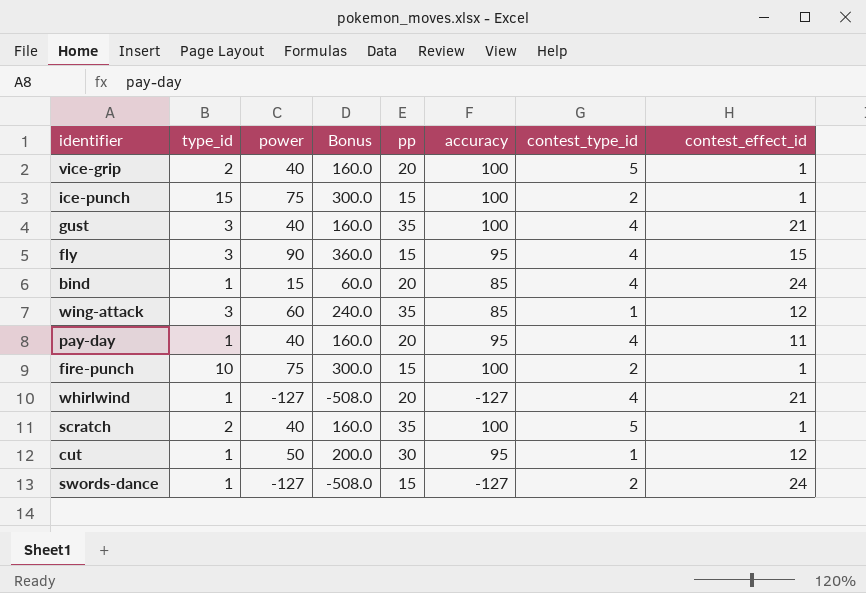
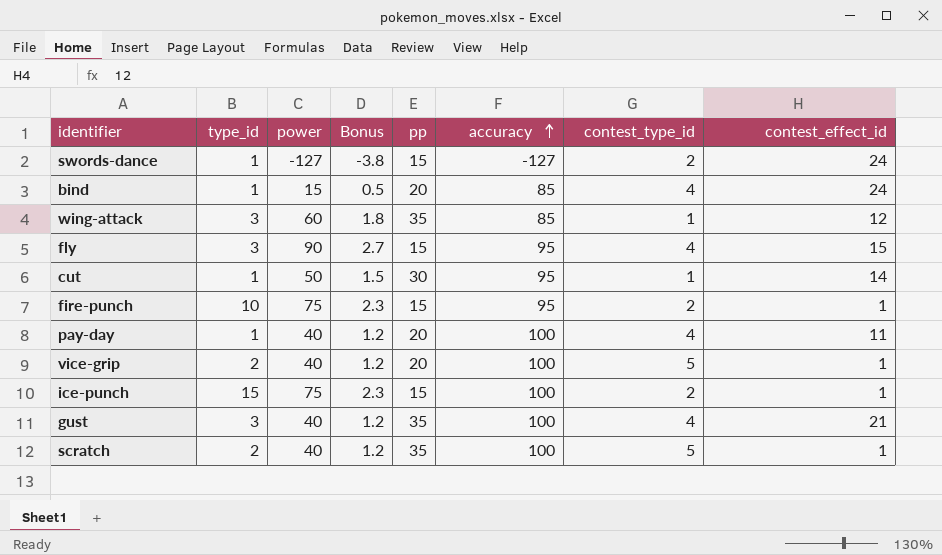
row order: none -> accuracy ascending
column Bonus | formula: [power] * 4 -> [power] * 0.03
row whirlwind: 1 | -127 | -508.0 | 20 | -127 | 4 | 21 -> none
cut | contest_effect_id: 12 -> 14
fire-punch | accuracy: 100 -> 95
pay-day | accuracy: 95 -> 100

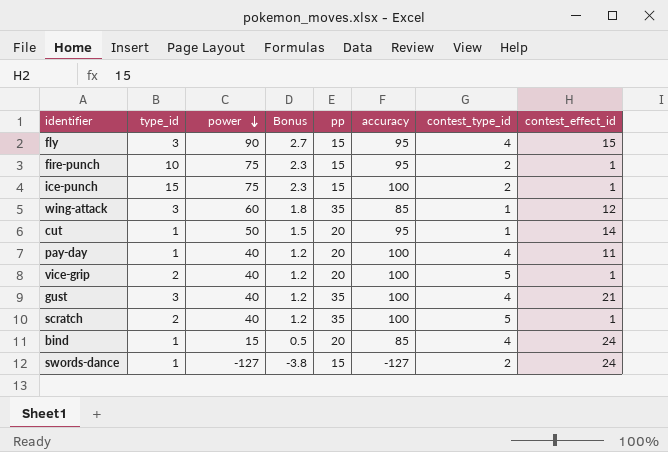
row order: accuracy ascending -> power descending
cut | pp: 30 -> 20

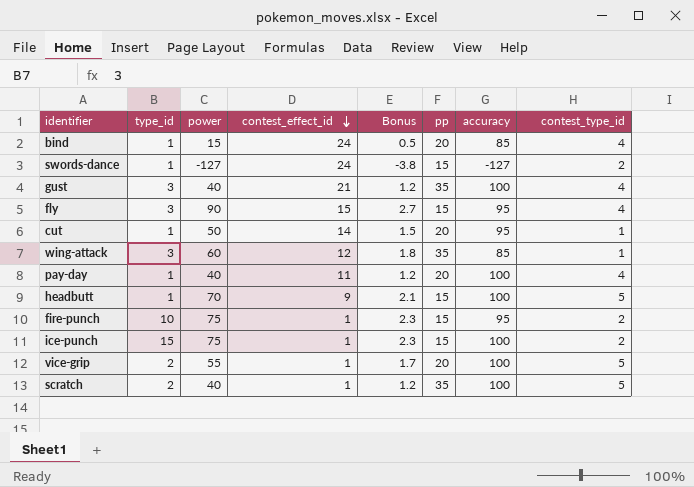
row order: power descending -> contest_effect_id descending
column contest_effect_id | position: 8 -> 4
row headbutt: none -> 1 | 70 | 9 | 2.1 | 15 | 100 | 5
vice-grip | power: 40 -> 55
vice-grip | Bonus: 1.2 -> 1.7

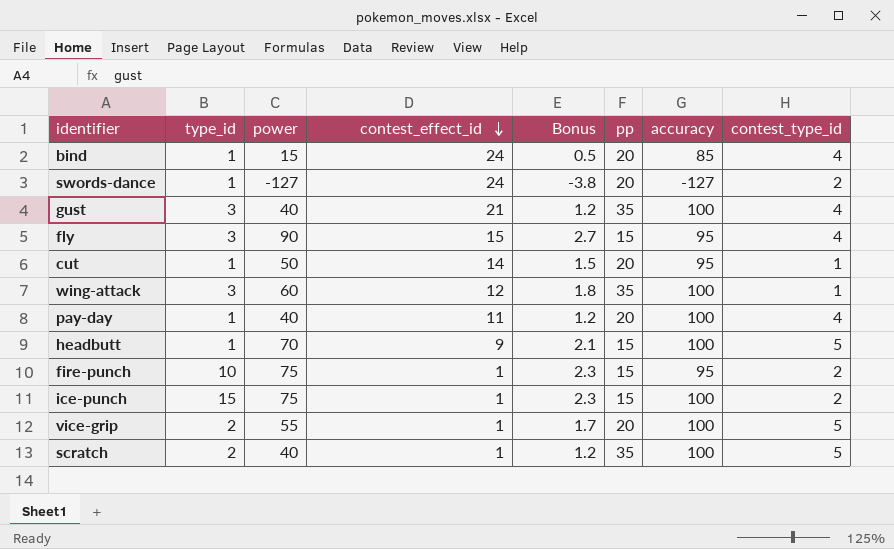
swords-dance | pp: 15 -> 20
wing-attack | accuracy: 85 -> 100

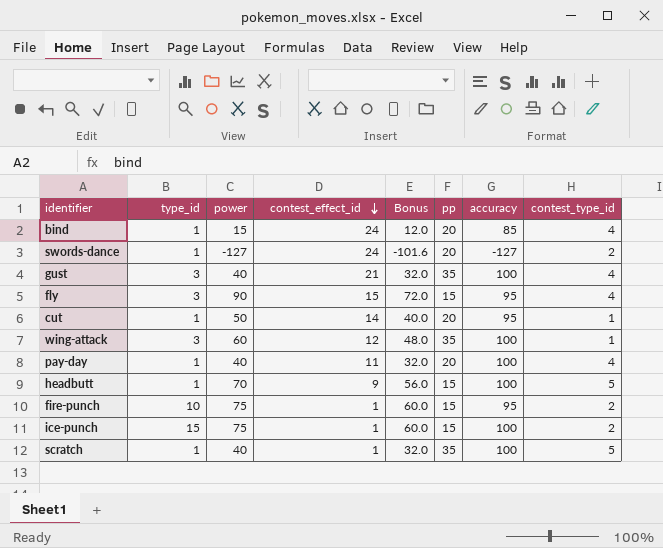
column Bonus | formula: [power] * 0.03 -> [power] * 0.8
row vice-grip: 2 | 55 | 1 | 1.7 | 20 | 100 | 5 -> none
scratch | type_id: 2 -> 1

